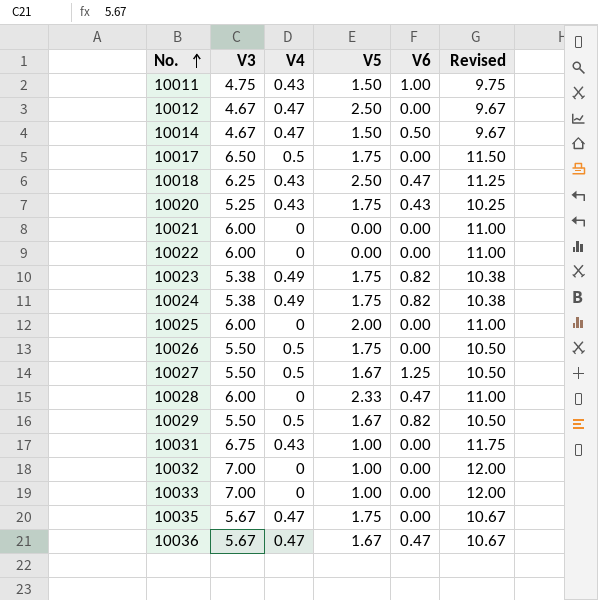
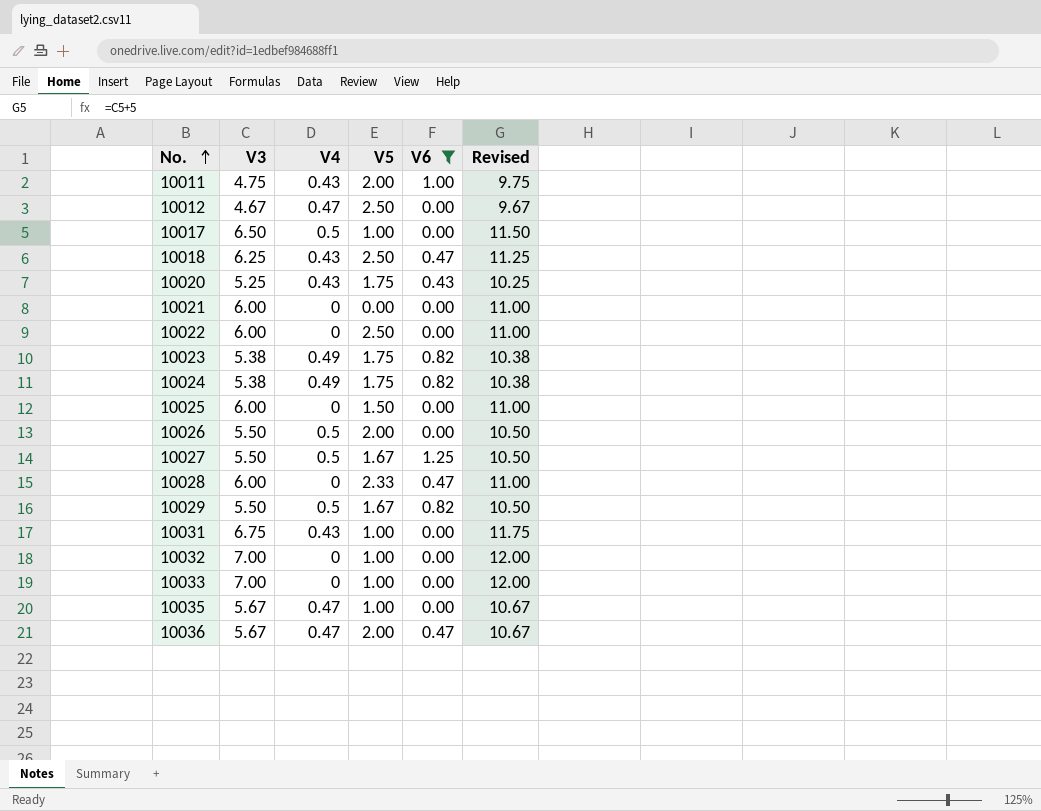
filter: none -> V6 != 0.50
10011 | V5: 1.50 -> 2.00
10017 | V5: 1.75 -> 1.00
10022 | V5: 0.00 -> 2.50
10025 | V5: 2.00 -> 1.50
10026 | V5: 1.75 -> 2.00
10035 | V5: 1.75 -> 1.00
10036 | V5: 1.67 -> 2.00

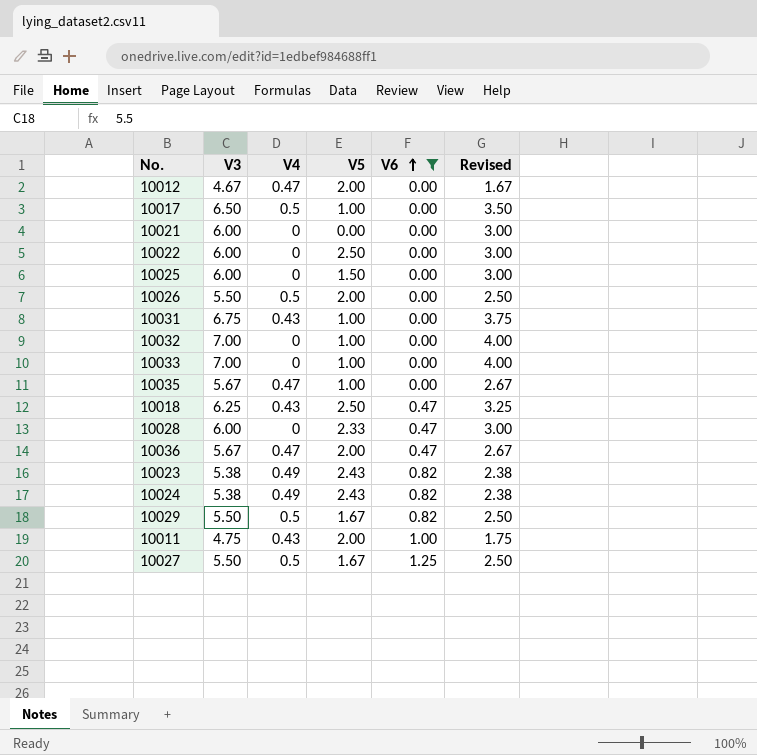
row order: No. ascending -> V6 ascending
column Revised | formula: [V3] + 5 -> [V3] - 3
row 10020: 5.25 | 0.43 | 1.75 | 0.43 | 10.25 -> none
10012 | V5: 2.50 -> 2.00
10023 | V5: 1.75 -> 2.43
10024 | V5: 1.75 -> 2.43

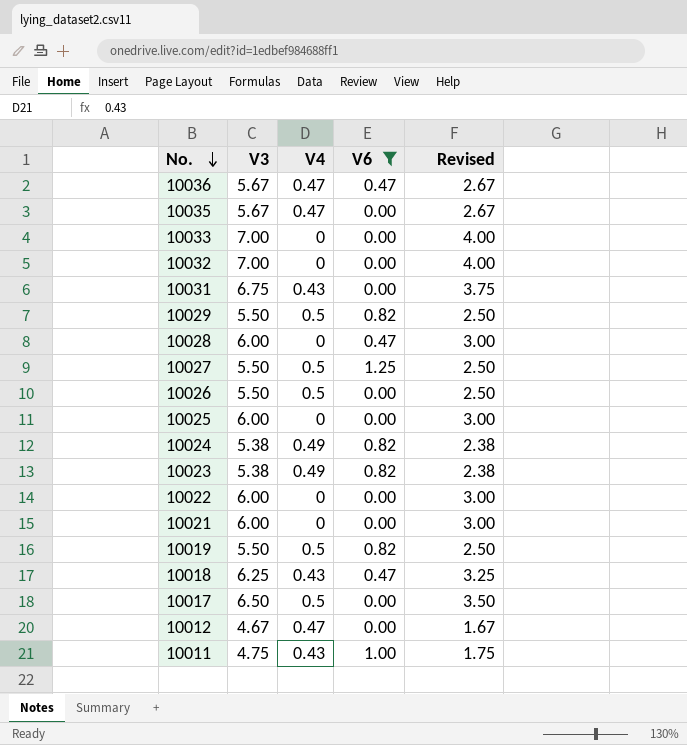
row order: V6 ascending -> No. descending
column V5 | position: 4 -> none
row 10019: none -> 5.50 | 0.5 | 0.82 | 2.50

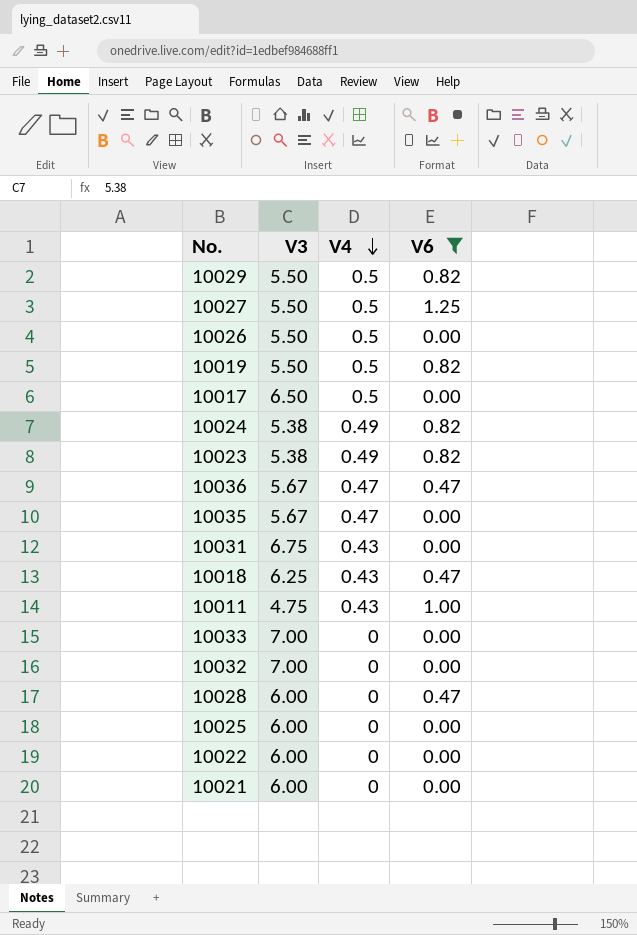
row order: No. descending -> V4 descending
column Revised | formula: [V3] - 3 -> none
row 10012: 4.67 | 0.47 | 0.00 | 1.67 -> none

